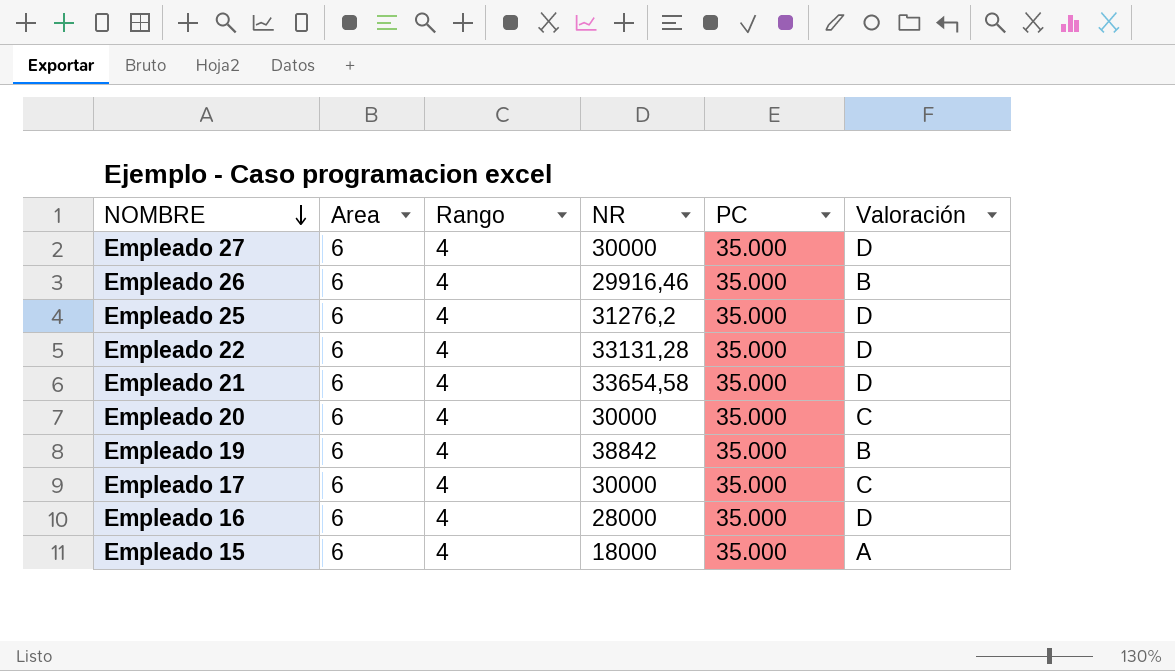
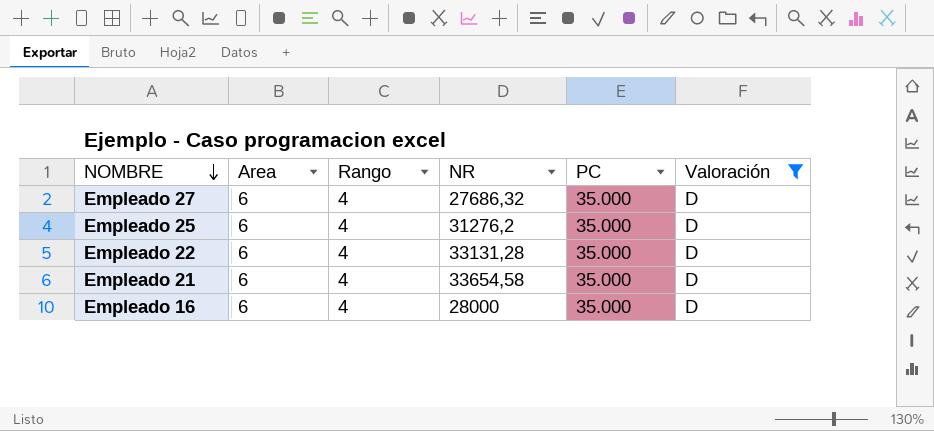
filter: none -> Valoración = D
Empleado 27 | NR: 30000 -> 27686,32

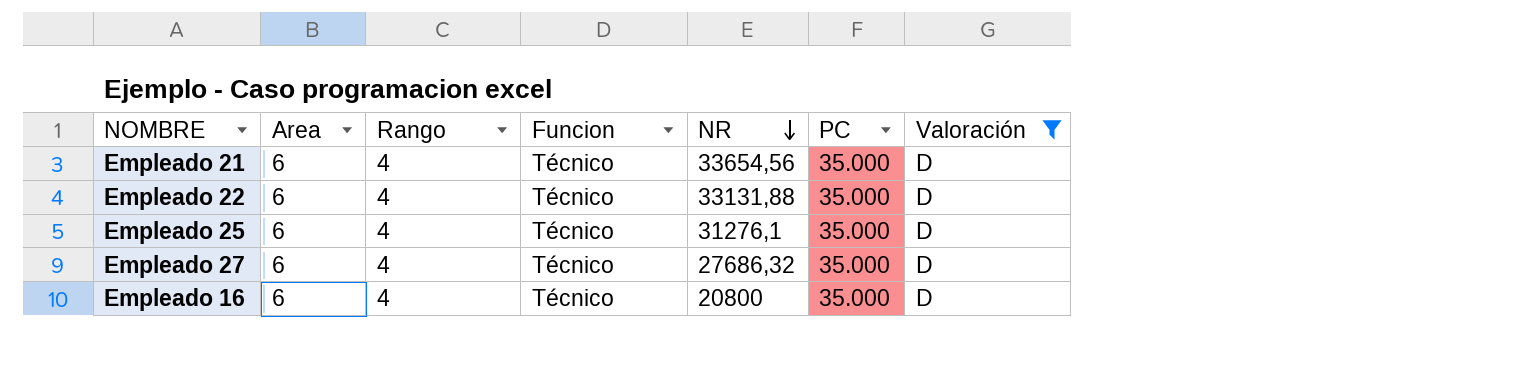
row order: NOMBRE descending -> NR descending
column Funcion | position: none -> 4
Empleado 21 | NR: 33654,58 -> 33654,56
Empleado 22 | NR: 33131,28 -> 33131,88
Empleado 25 | NR: 31276,2 -> 31276,1
Empleado 16 | NR: 28000 -> 20800

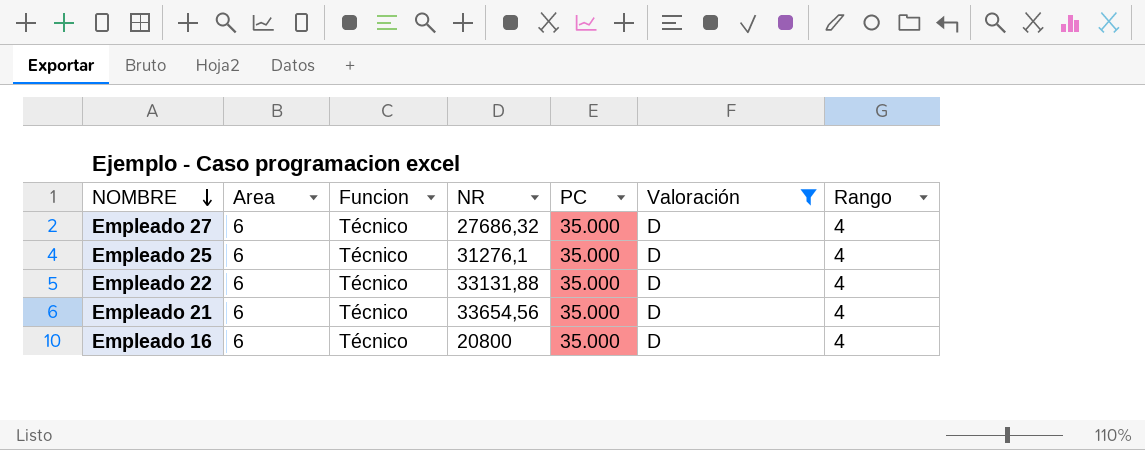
row order: NR descending -> NOMBRE descending
column Rango | position: 3 -> 7

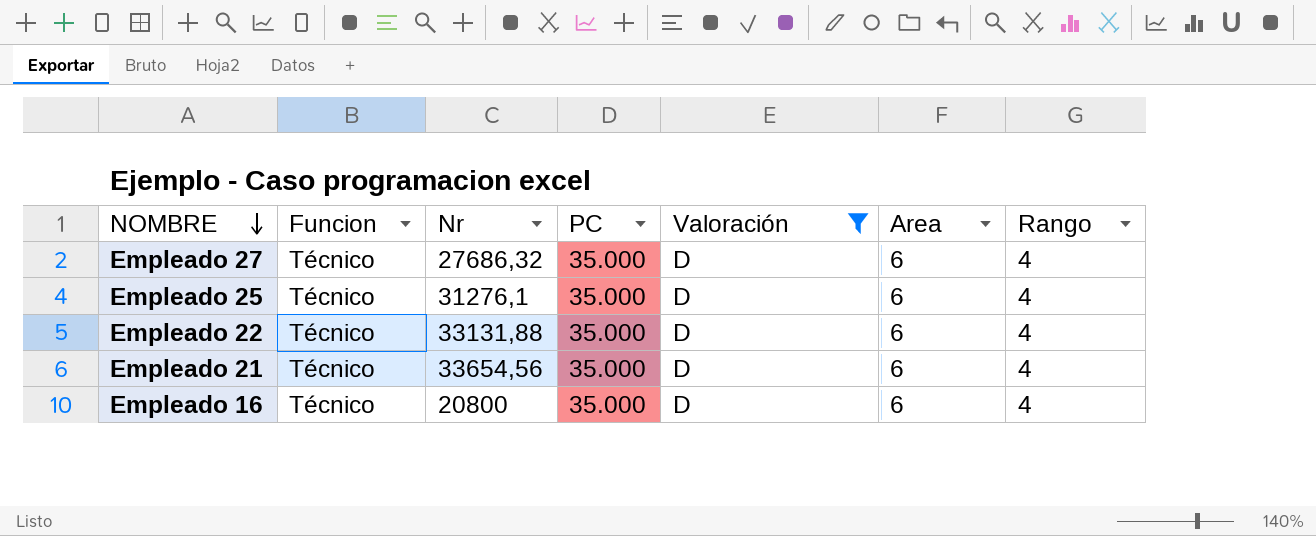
column name: NR -> Nr
column Area | position: 2 -> 6

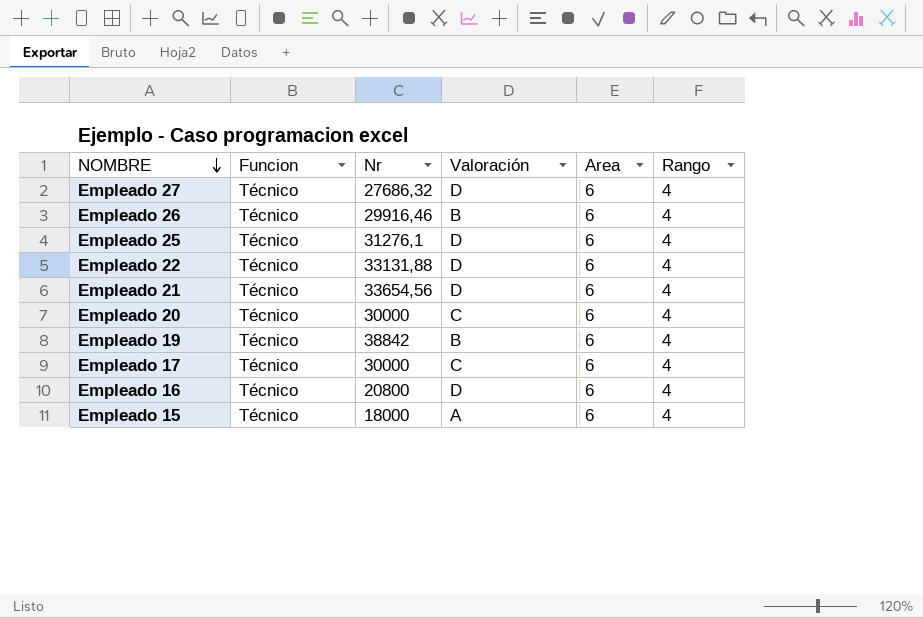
filter: Valoración = D -> none
column PC | position: 4 -> none

